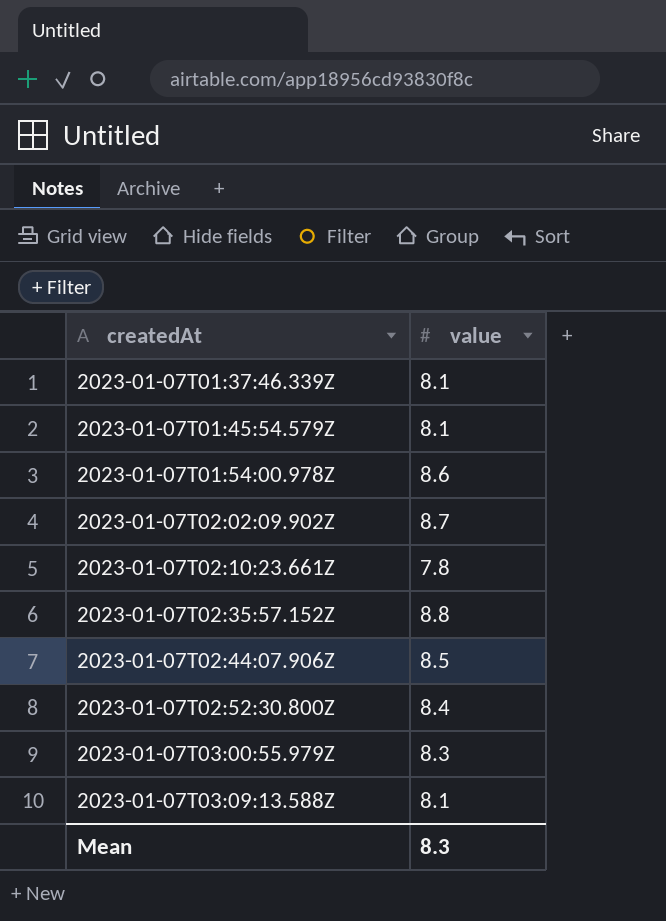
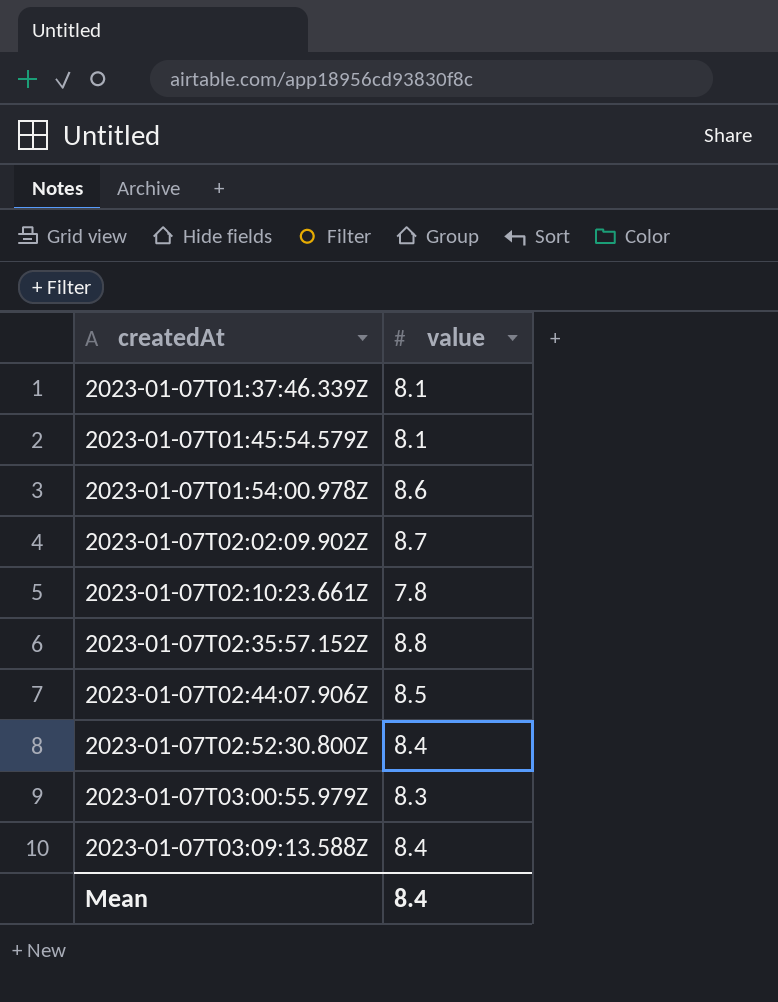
2023-01-07T03:09:13.588Z | value: 8.1 -> 8.4
Mean | value: 8.3 -> 8.4

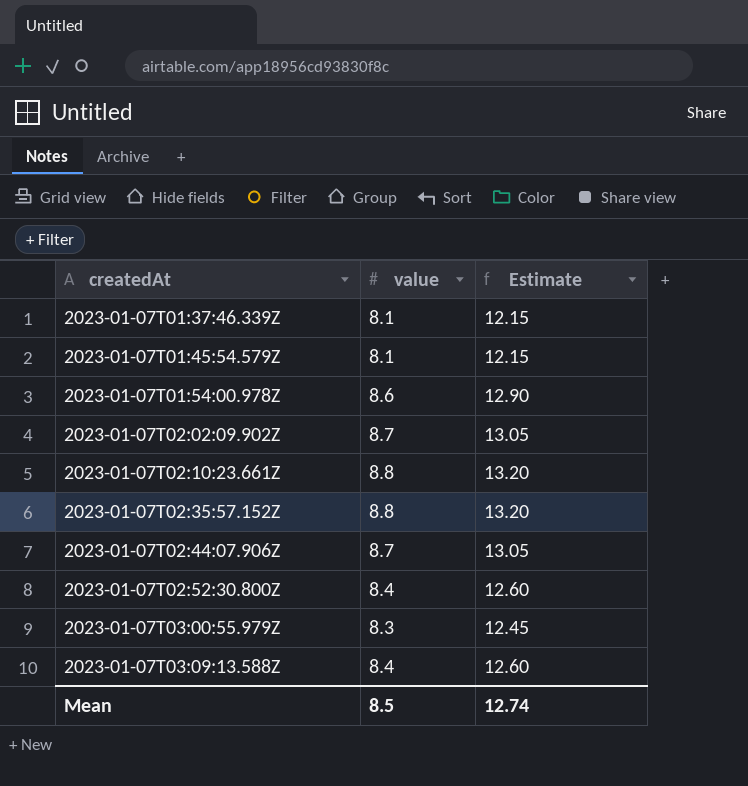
column Estimate | formula: none -> [value] * 1.5
2023-01-07T02:10:23.661Z | value: 7.8 -> 8.8
2023-01-07T02:44:07.906Z | value: 8.5 -> 8.7
Mean | value: 8.4 -> 8.5

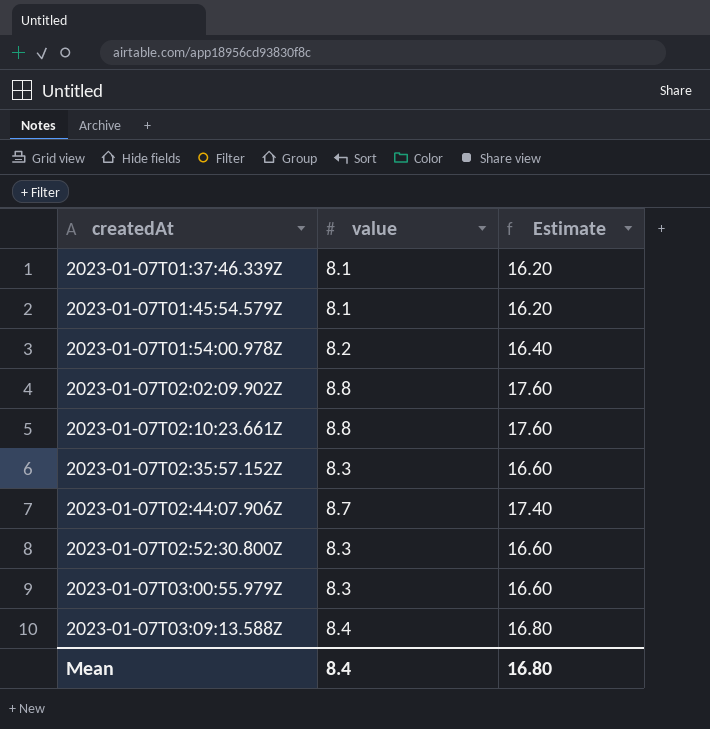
column Estimate | formula: [value] * 1.5 -> [value] * 2
2023-01-07T01:54:00.978Z | value: 8.6 -> 8.2
2023-01-07T02:02:09.902Z | value: 8.7 -> 8.8
2023-01-07T02:35:57.152Z | value: 8.8 -> 8.3
2023-01-07T02:52:30.800Z | value: 8.4 -> 8.3
Mean | value: 8.5 -> 8.4
Mean | Estimate: 12.74 -> 16.80

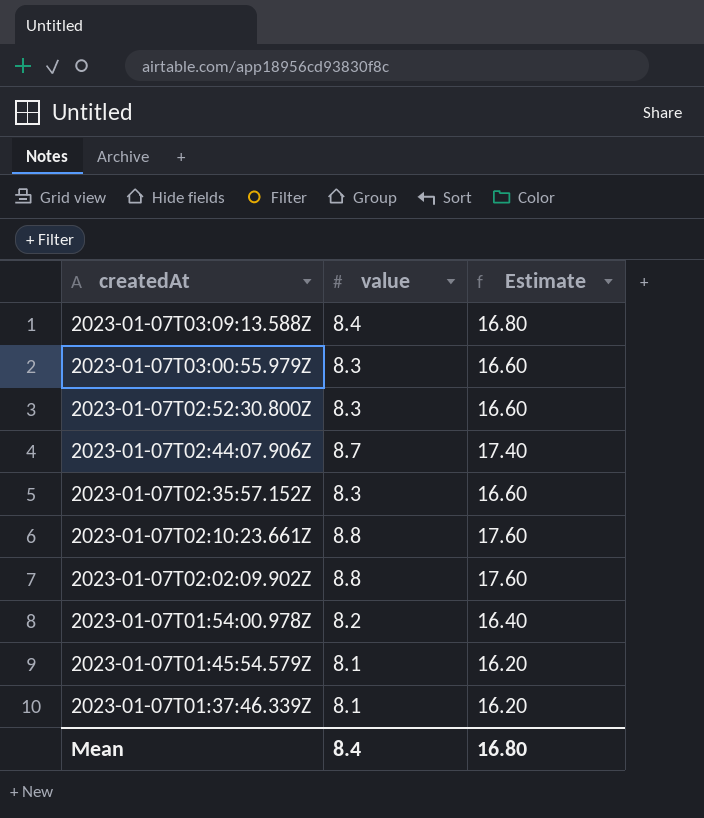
row order: createdAt ascending -> createdAt descending

